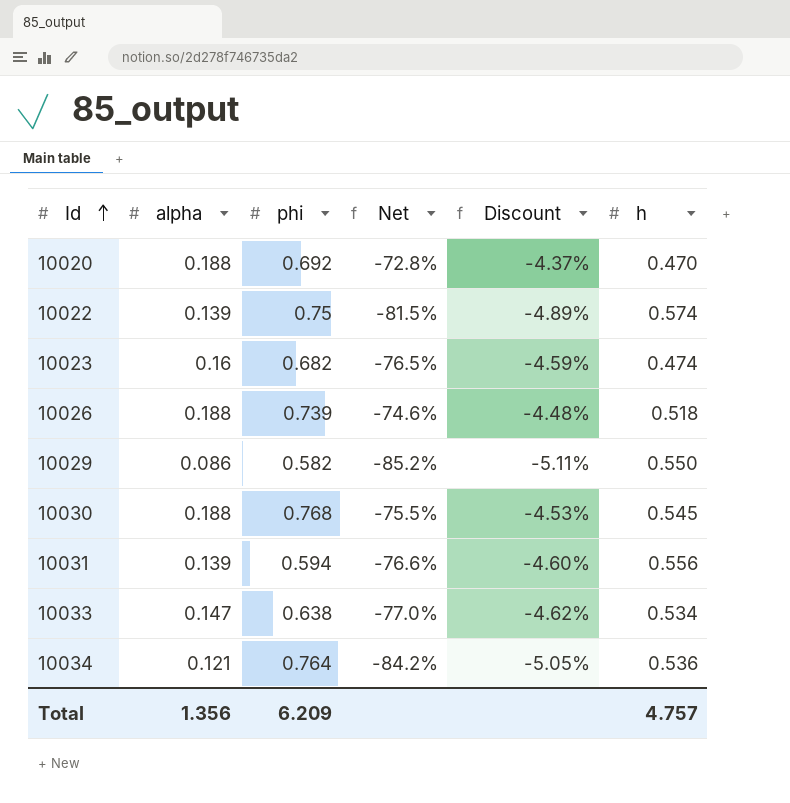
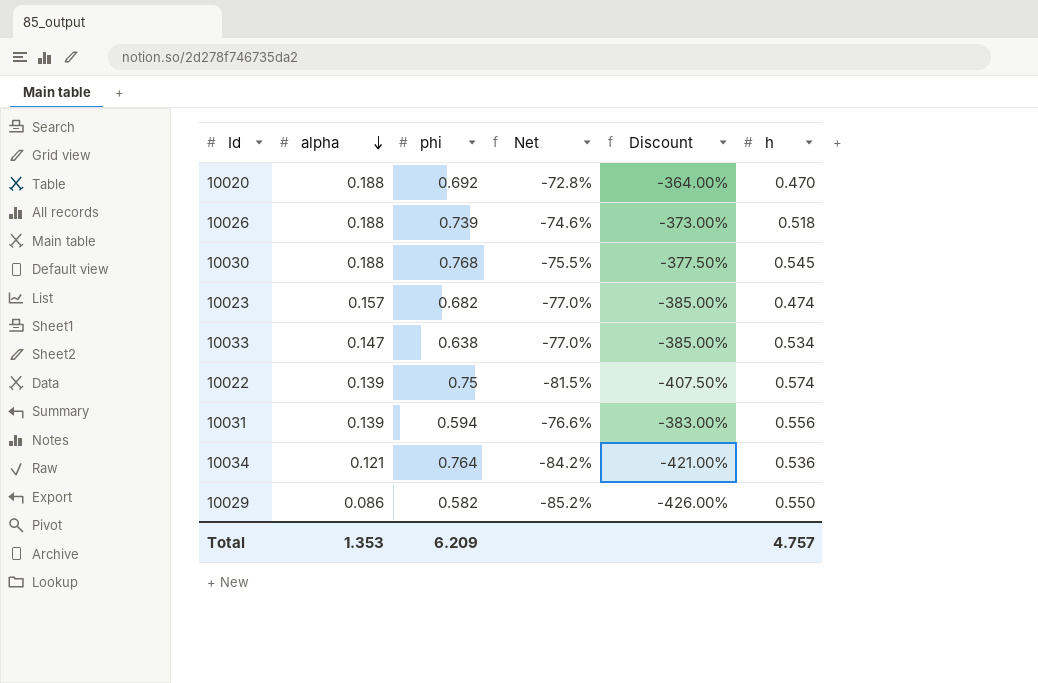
row order: Id ascending -> alpha descending
column Discount | formula: [Net] * 0.06 -> [Net] * 5
10023 | alpha: 0.16 -> 0.157
10023 | Net: -76.5% -> -77.0%
Total | alpha: 1.356 -> 1.353

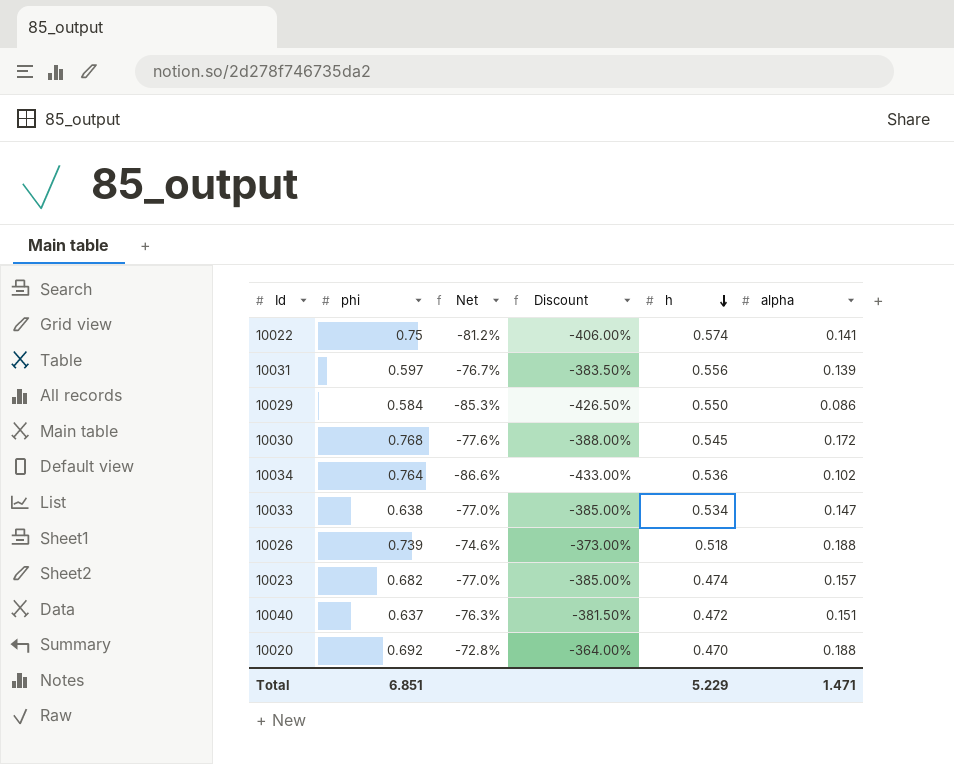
row order: alpha descending -> h descending
column alpha | position: 2 -> 6
10022 | Net: -81.5% -> -81.2%
10022 | Discount: -407.50% -> -406.00%
10022 | alpha: 0.139 -> 0.141
10031 | phi: 0.594 -> 0.597
10031 | Net: -76.6% -> -76.7%
10031 | Discount: -383.00% -> -383.50%
10029 | phi: 0.582 -> 0.584
10029 | Net: -85.2% -> -85.3%
10029 | Discount: -426.00% -> -426.50%
10030 | Net: -75.5% -> -77.6%
10030 | Discount: -377.50% -> -388.00%
10030 | alpha: 0.188 -> 0.172
10034 | Net: -84.2% -> -86.6%
10034 | Discount: -421.00% -> -433.00%
10034 | alpha: 0.121 -> 0.102
row 10040: none -> 0.637 | -76.3% | -381.50% | 0.472 | 0.151
Total | phi: 6.209 -> 6.851
Total | h: 4.757 -> 5.229
Total | alpha: 1.353 -> 1.471

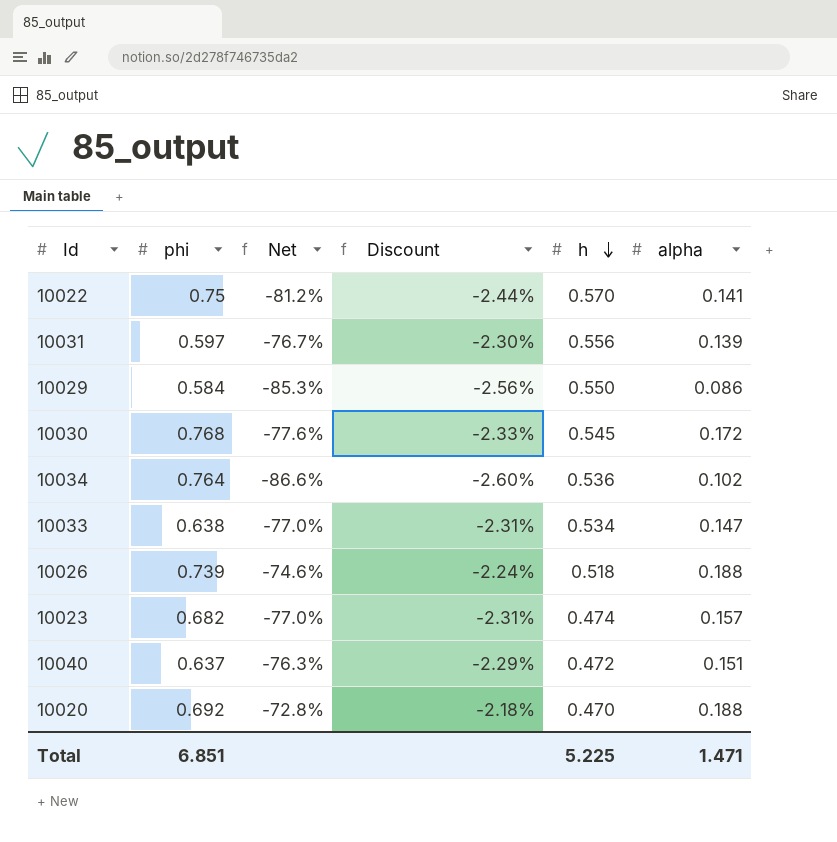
column Discount | formula: [Net] * 5 -> [Net] * 0.03
10022 | h: 0.574 -> 0.570
Total | h: 5.229 -> 5.225

